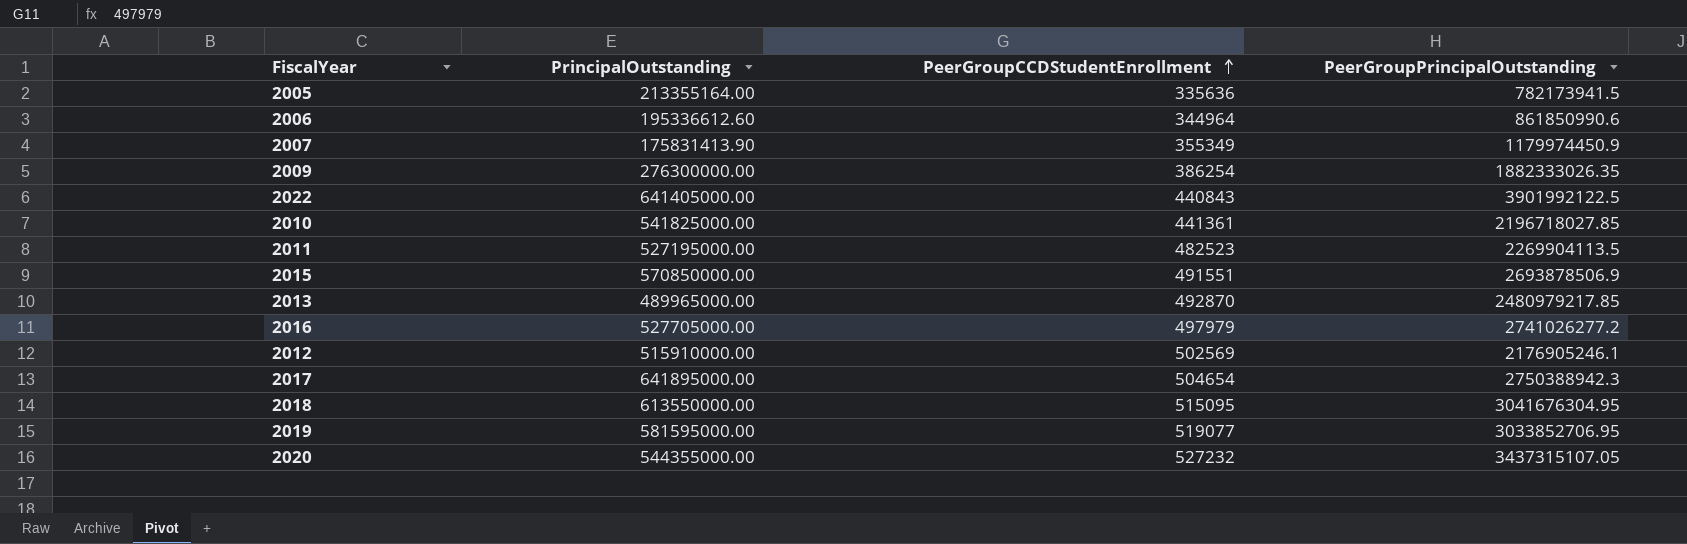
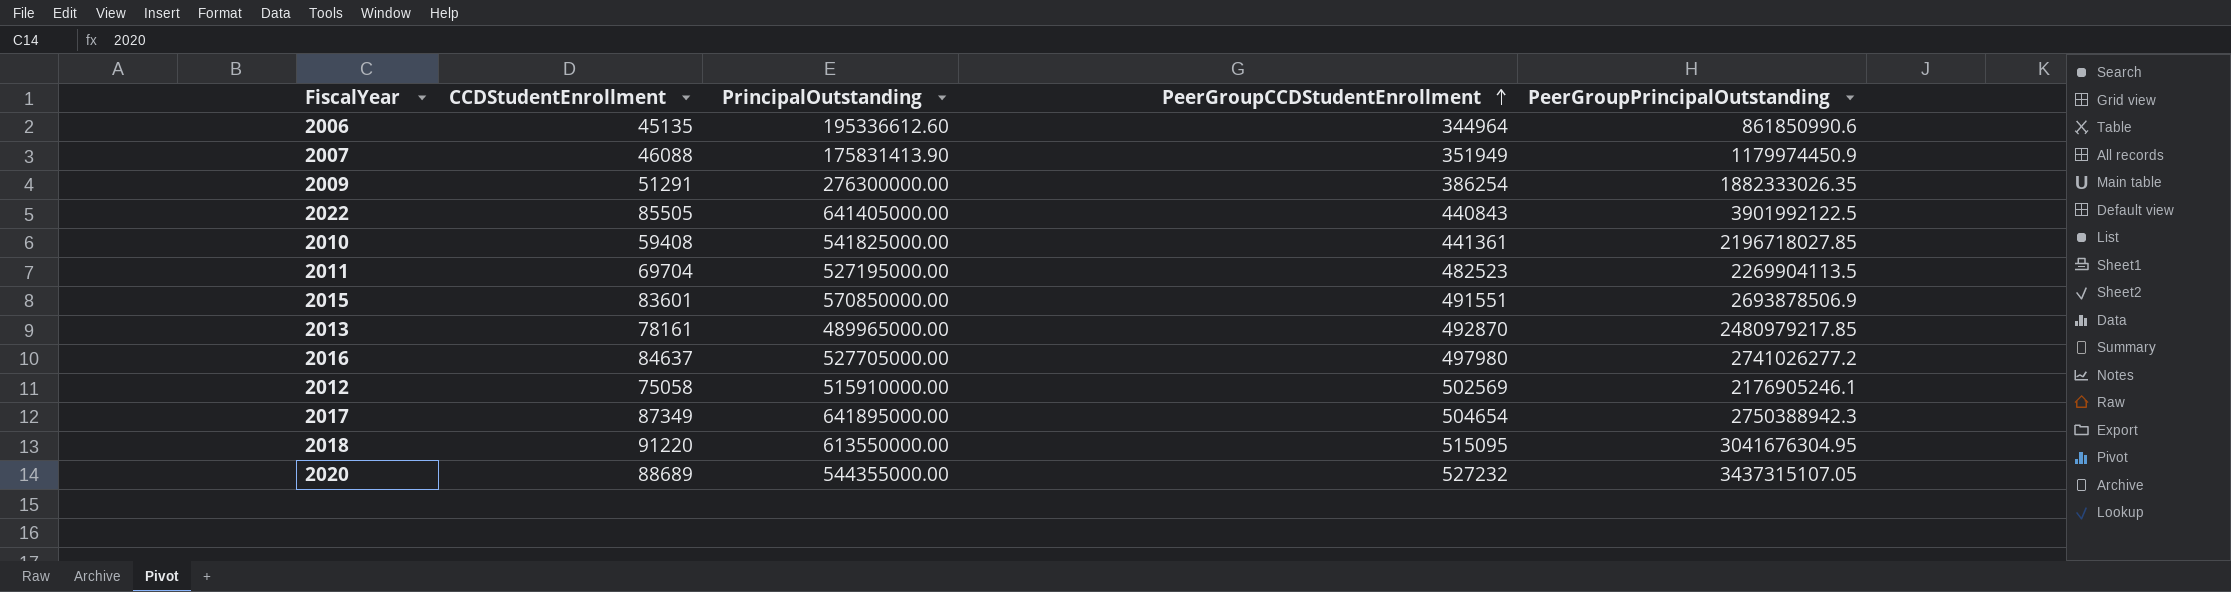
column CCDStudentEnrollment | position: none -> 2
row 2005: 213355164.00 | 335636 | 782173941.5 -> none
row 2019: 581595000.00 | 519077 | 3033852706.95 -> none
2007 | PeerGroupCCDStudentEnrollment: 355349 -> 351949
2016 | PeerGroupCCDStudentEnrollment: 497979 -> 497980

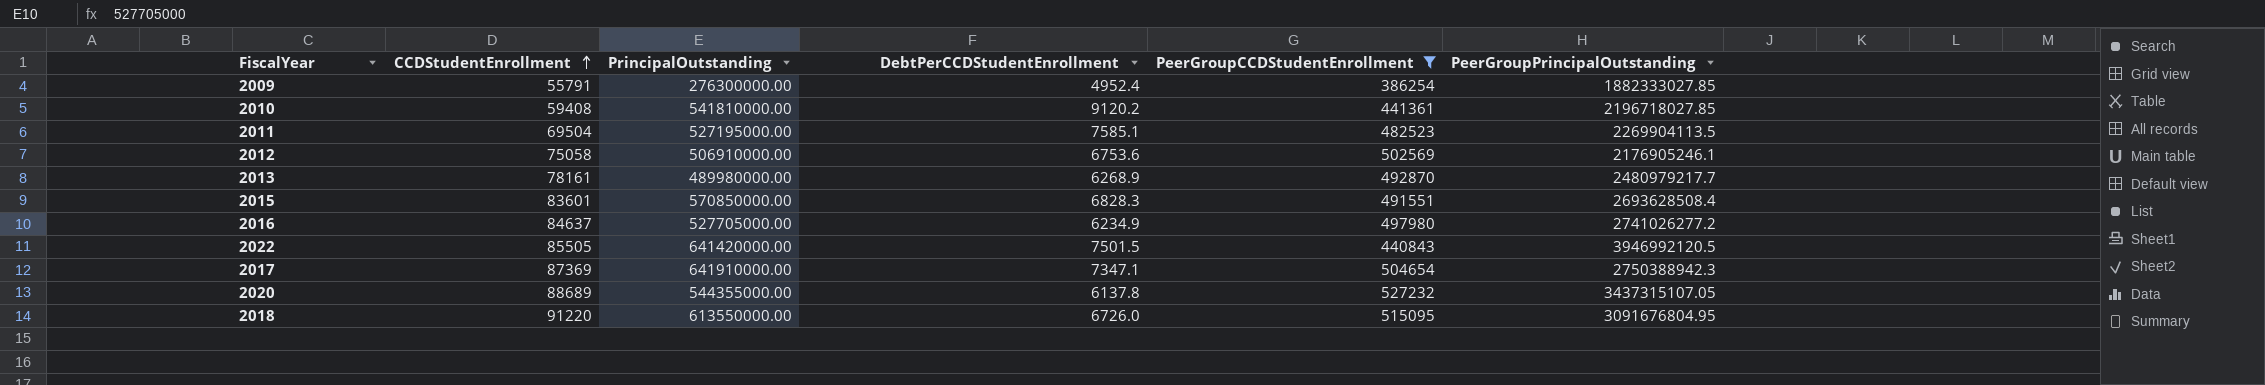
filter: none -> PeerGroupCCDStudentEnrollment >= 386254
row order: PeerGroupCCDStudentEnrollment ascending -> CCDStudentEnrollment ascending
column DebtPerCCDStudentEnrollment | formula: none -> [PrincipalOutstanding] / [CCDStudentEnrollment]
2009 | CCDStudentEnrollment: 51291 -> 55791
2009 | PeerGroupPrincipalOutstanding: 1882333026.35 -> 1882333027.85
2010 | PrincipalOutstanding: 541825000.00 -> 541810000.00
2011 | CCDStudentEnrollment: 69704 -> 69504
2012 | PrincipalOutstanding: 515910000.00 -> 506910000.00
2013 | PrincipalOutstanding: 489965000.00 -> 489980000.00
2013 | PeerGroupPrincipalOutstanding: 2480979217.85 -> 2480979217.7
2015 | PeerGroupPrincipalOutstanding: 2693878506.9 -> 2693628508.4
2022 | PrincipalOutstanding: 641405000.00 -> 641420000.00
2022 | PeerGroupPrincipalOutstanding: 3901992122.5 -> 3946992120.5
2017 | CCDStudentEnrollment: 87349 -> 87369
2017 | PrincipalOutstanding: 641895000.00 -> 641910000.00
2018 | PeerGroupPrincipalOutstanding: 3041676304.95 -> 3091676804.95

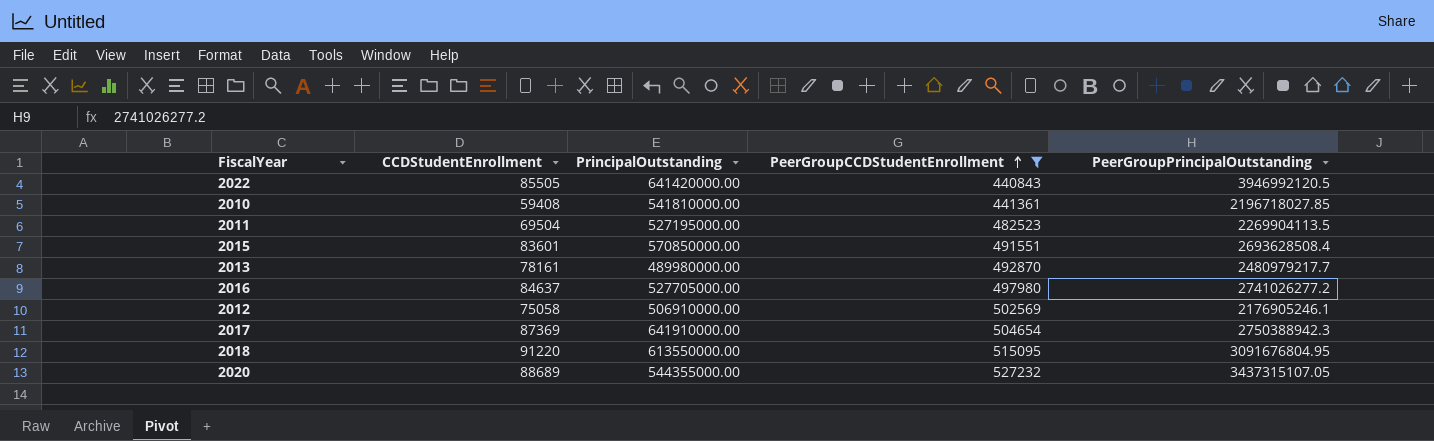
row order: CCDStudentEnrollment ascending -> PeerGroupCCDStudentEnrollment ascending
column DebtPerCCDStudentEnrollment | formula: [PrincipalOutstanding] / [CCDStudentEnrollment] -> none
row 2009: 55791 | 276300000.00 | 4952.4 | 386254 | 1882333027.85 -> none

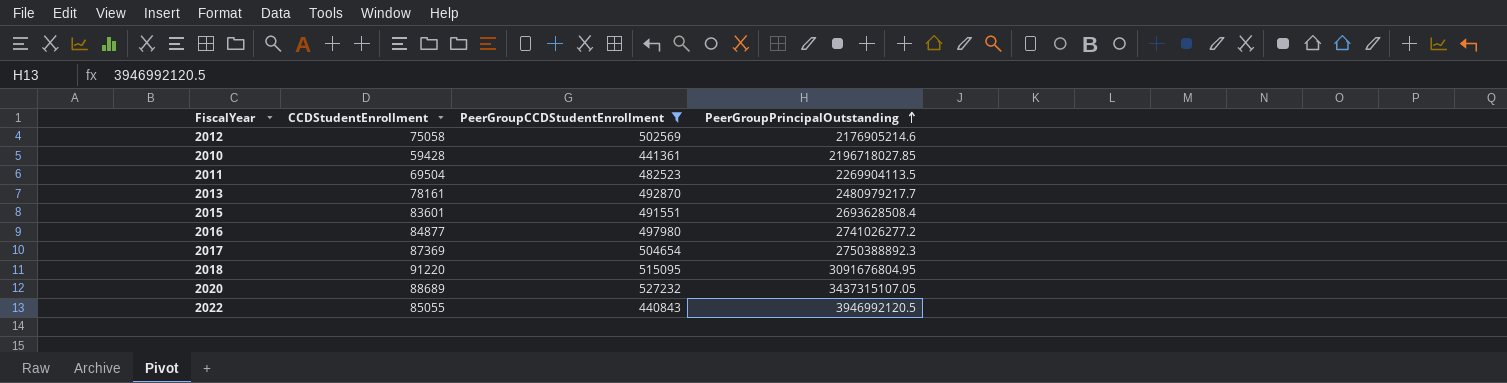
row order: PeerGroupCCDStudentEnrollment ascending -> PeerGroupPrincipalOutstanding ascending
column PrincipalOutstanding | position: 3 -> none
2012 | PeerGroupPrincipalOutstanding: 2176905246.1 -> 2176905214.6
2010 | CCDStudentEnrollment: 59408 -> 59428
2016 | CCDStudentEnrollment: 84637 -> 84877
2017 | PeerGroupPrincipalOutstanding: 2750388942.3 -> 2750388892.3
2022 | CCDStudentEnrollment: 85505 -> 85055

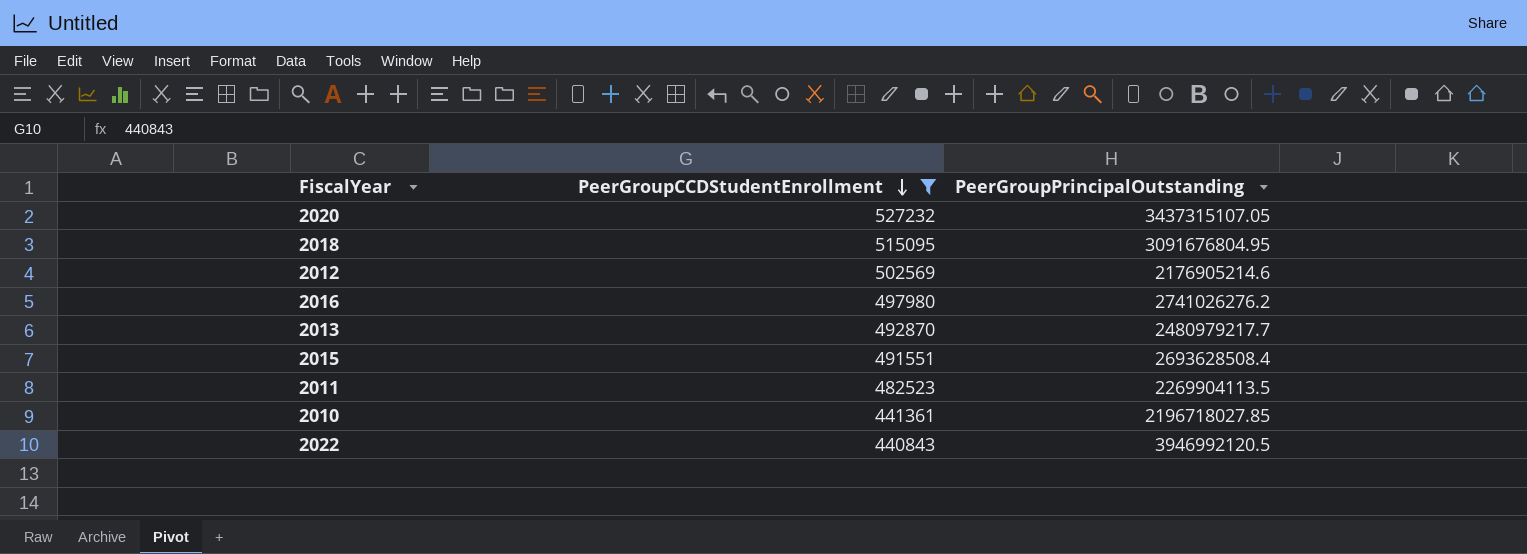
row order: PeerGroupPrincipalOutstanding ascending -> PeerGroupCCDStudentEnrollment descending
column CCDStudentEnrollment | position: 2 -> none
row 2017: 87369 | 504654 | 2750388892.3 -> none
2016 | PeerGroupPrincipalOutstanding: 2741026277.2 -> 2741026276.2

